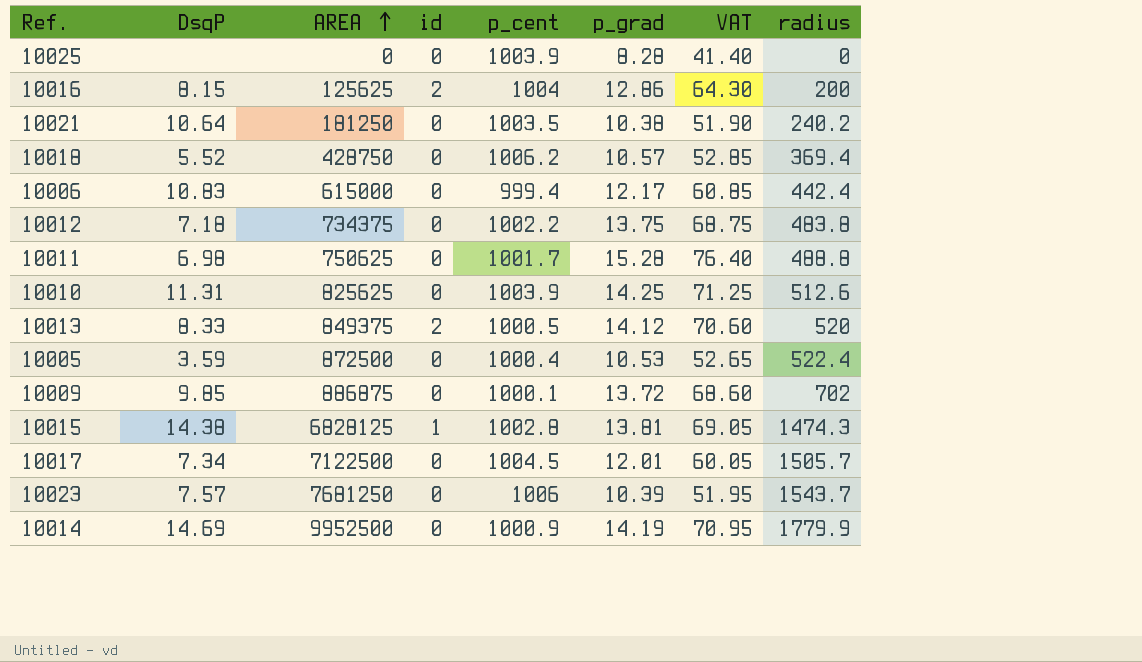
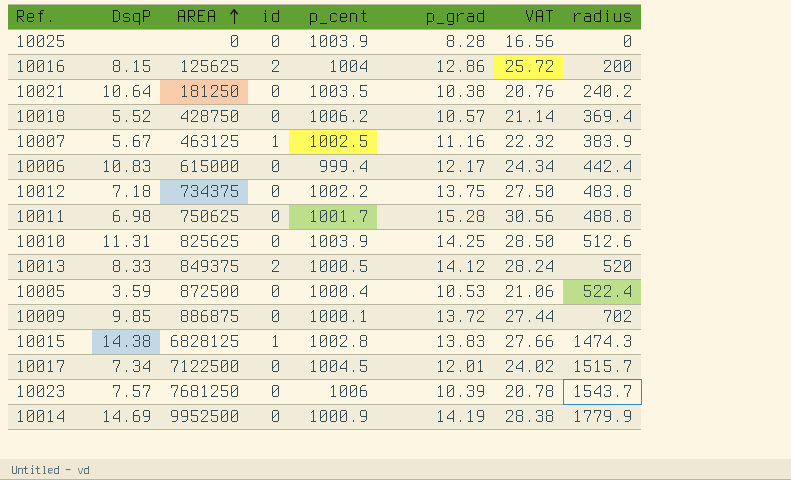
column VAT | formula: [p_grad] * 5 -> [p_grad] * 2
row 10007: none -> 5.67 | 463125 | 1 | 1002.5 | 11.16 | 22.32 | 383.9
10015 | p_grad: 13.81 -> 13.83
10017 | radius: 1505.7 -> 1515.7

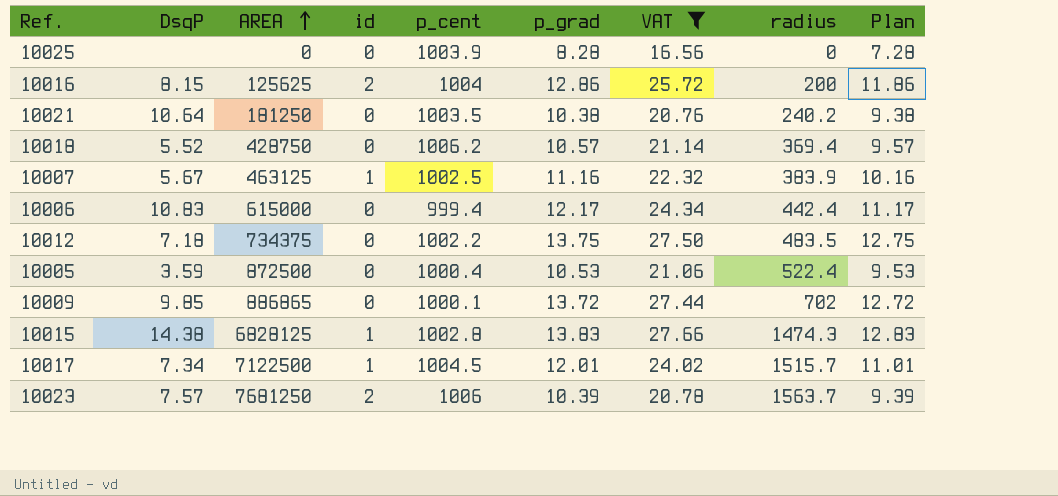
filter: none -> VAT <= 27.66
column Plan | formula: none -> [p_grad] - 1
10012 | radius: 483.8 -> 483.5
10009 | AREA: 886875 -> 886865
10017 | id: 0 -> 1
10023 | id: 0 -> 2
10023 | radius: 1543.7 -> 1563.7

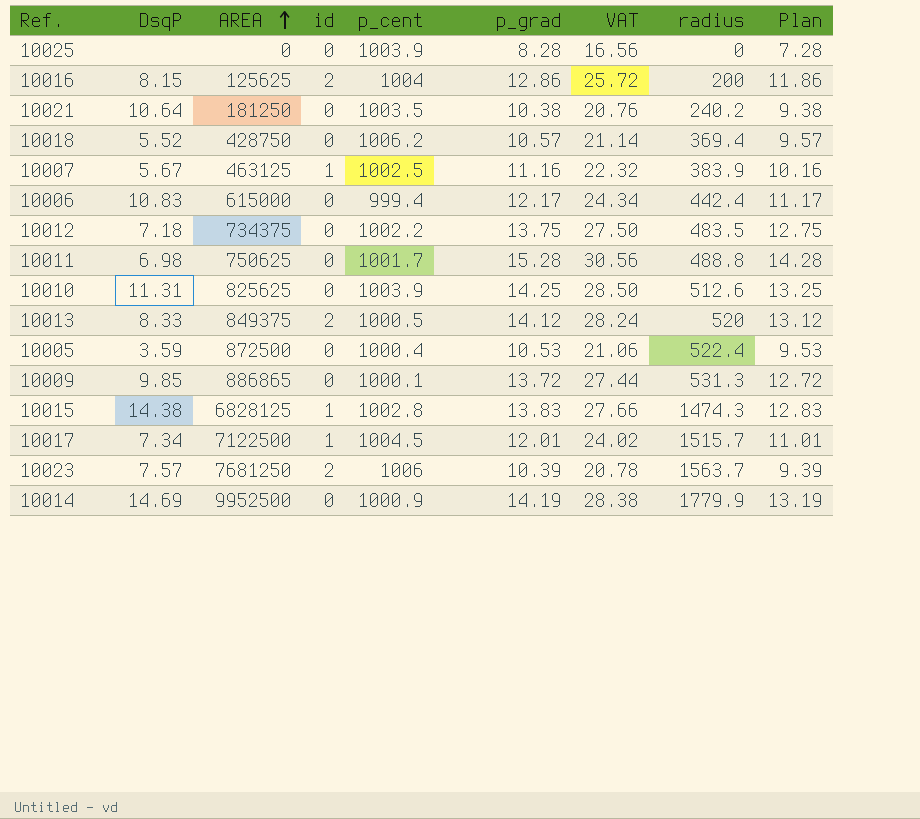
filter: VAT <= 27.66 -> none
10009 | radius: 702 -> 531.3

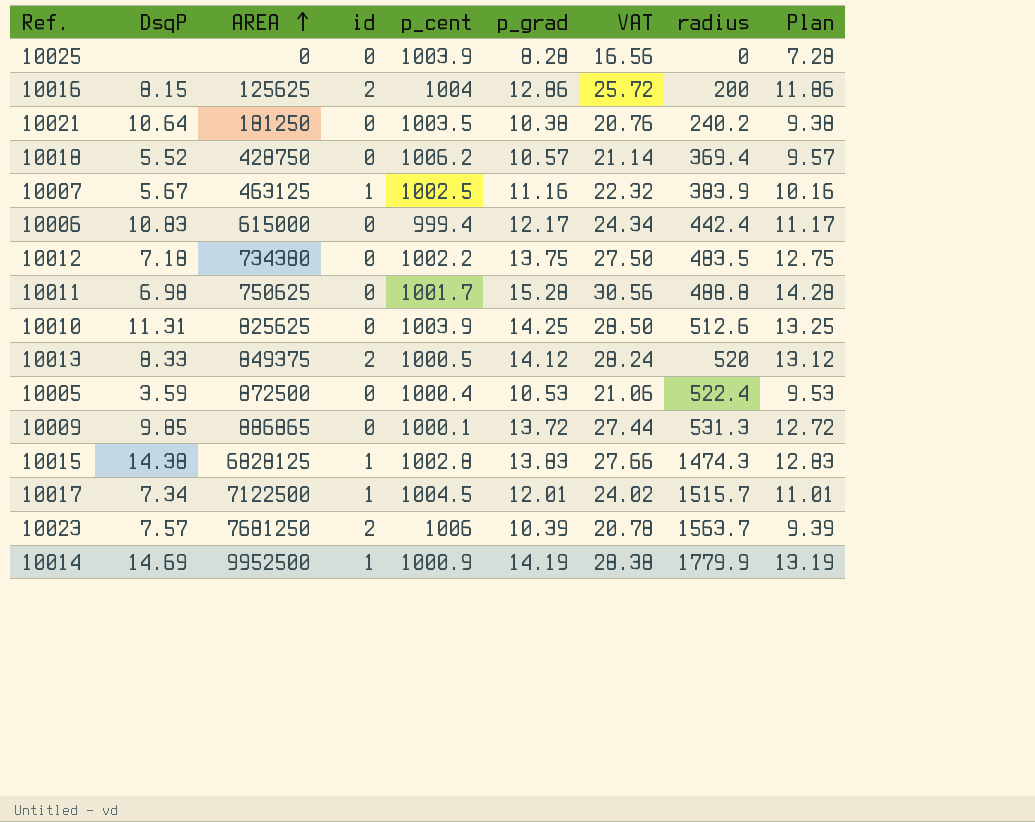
10012 | AREA: 734375 -> 734380
10014 | id: 0 -> 1

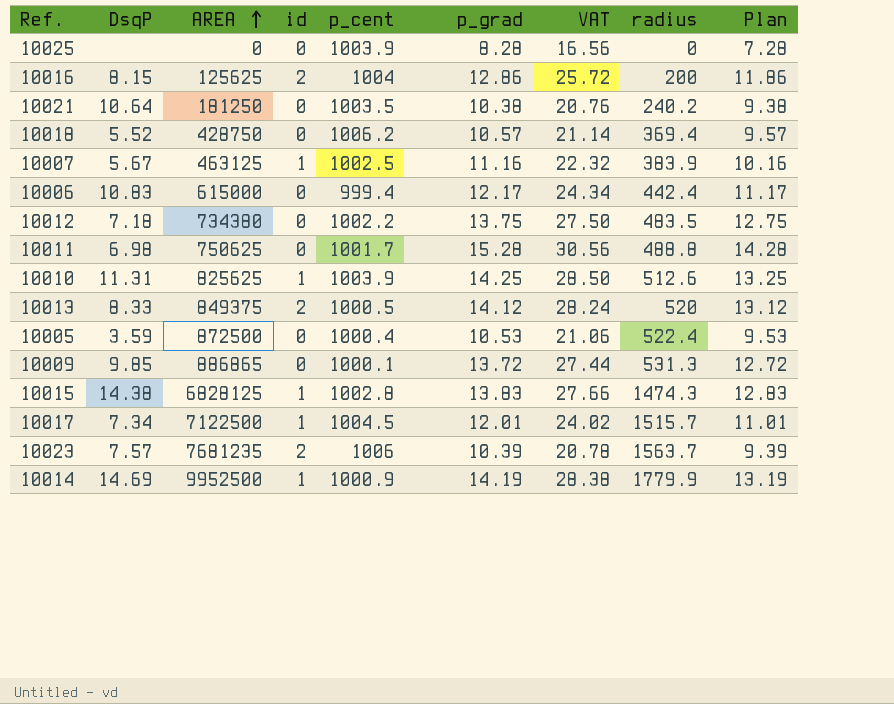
10010 | id: 0 -> 1
10023 | AREA: 7681250 -> 7681235

